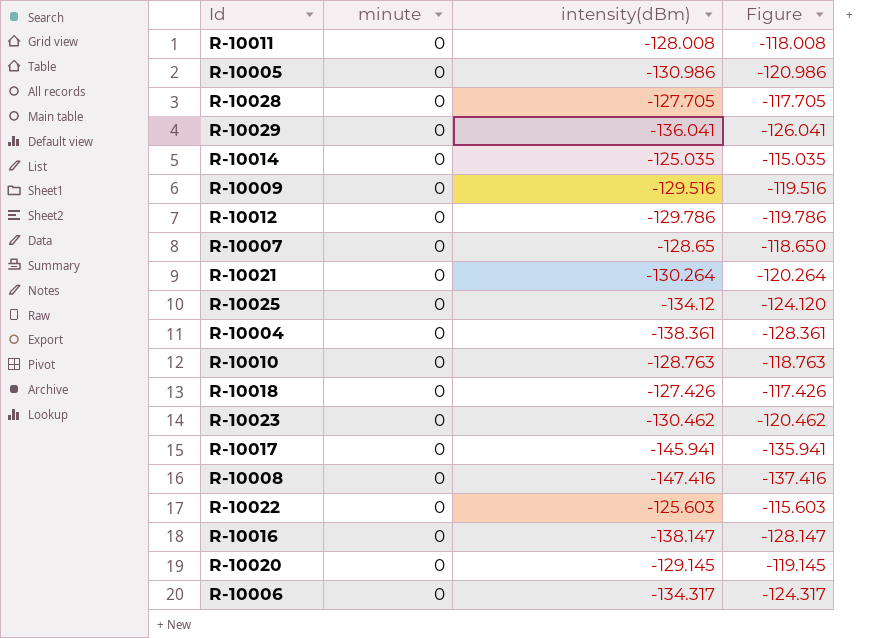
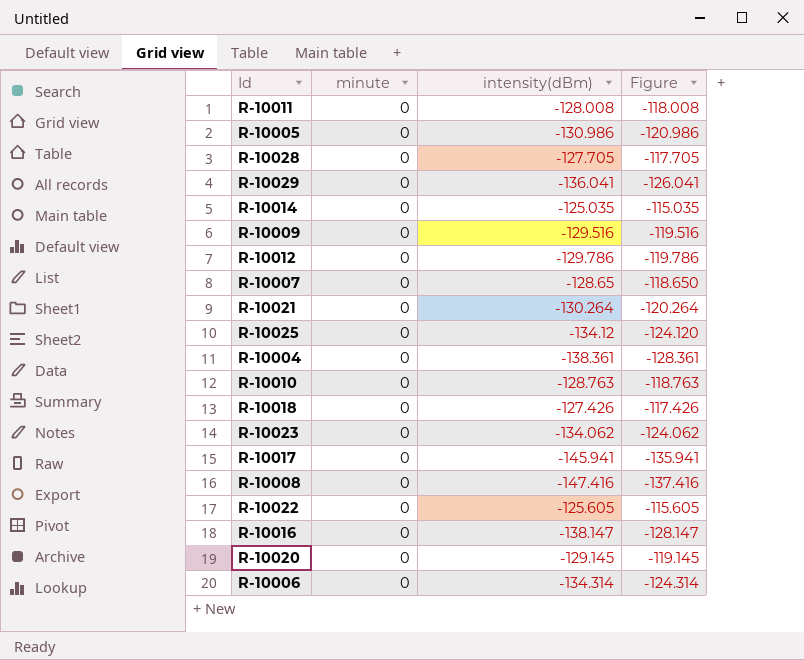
R-10023 | intensity(dBm): -130.462 -> -134.062
R-10023 | Figure: -120.462 -> -124.062
R-10022 | intensity(dBm): -125.603 -> -125.605
R-10022 | Figure: -115.603 -> -115.605
R-10006 | intensity(dBm): -134.317 -> -134.314
R-10006 | Figure: -124.317 -> -124.314

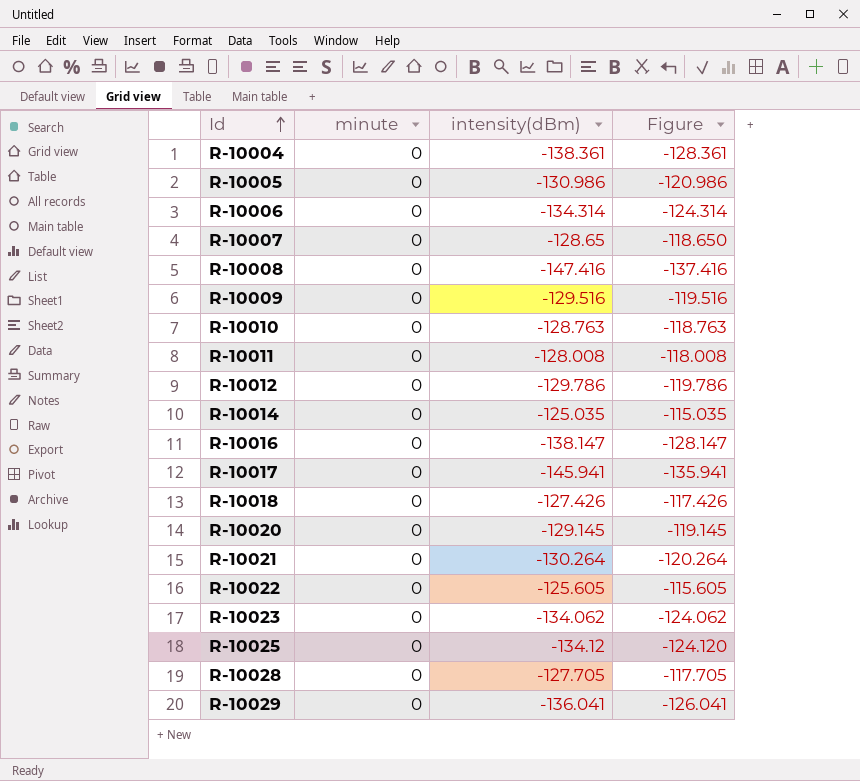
row order: none -> Id ascending

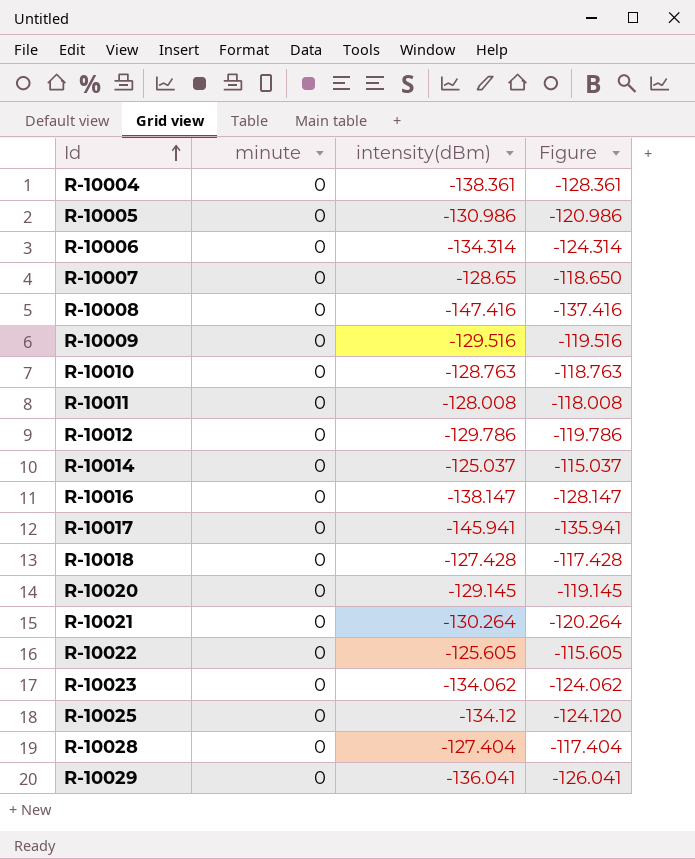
R-10014 | intensity(dBm): -125.035 -> -125.037
R-10014 | Figure: -115.035 -> -115.037
R-10018 | intensity(dBm): -127.426 -> -127.428
R-10018 | Figure: -117.426 -> -117.428
R-10028 | intensity(dBm): -127.705 -> -127.404
R-10028 | Figure: -117.705 -> -117.404

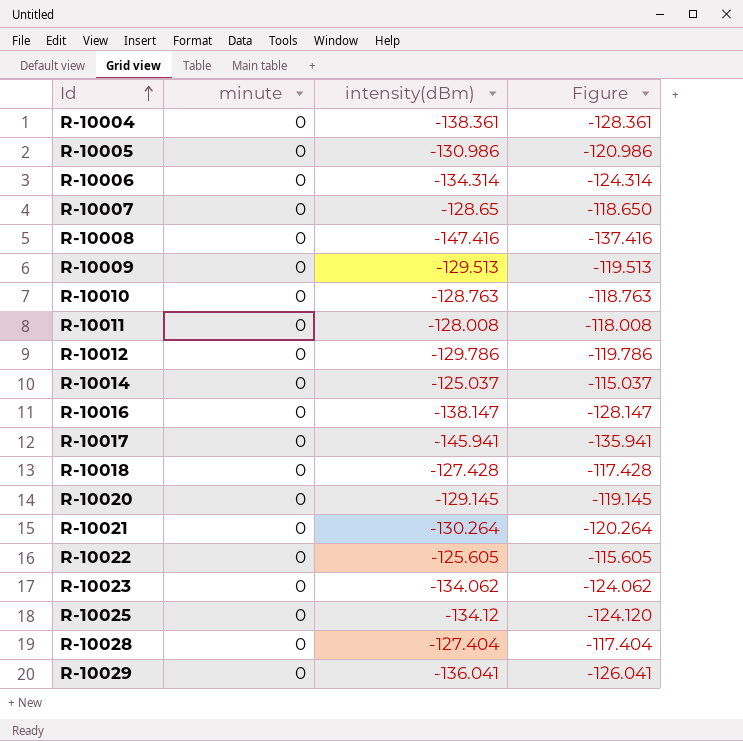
R-10009 | intensity(dBm): -129.516 -> -129.513
R-10009 | Figure: -119.516 -> -119.513

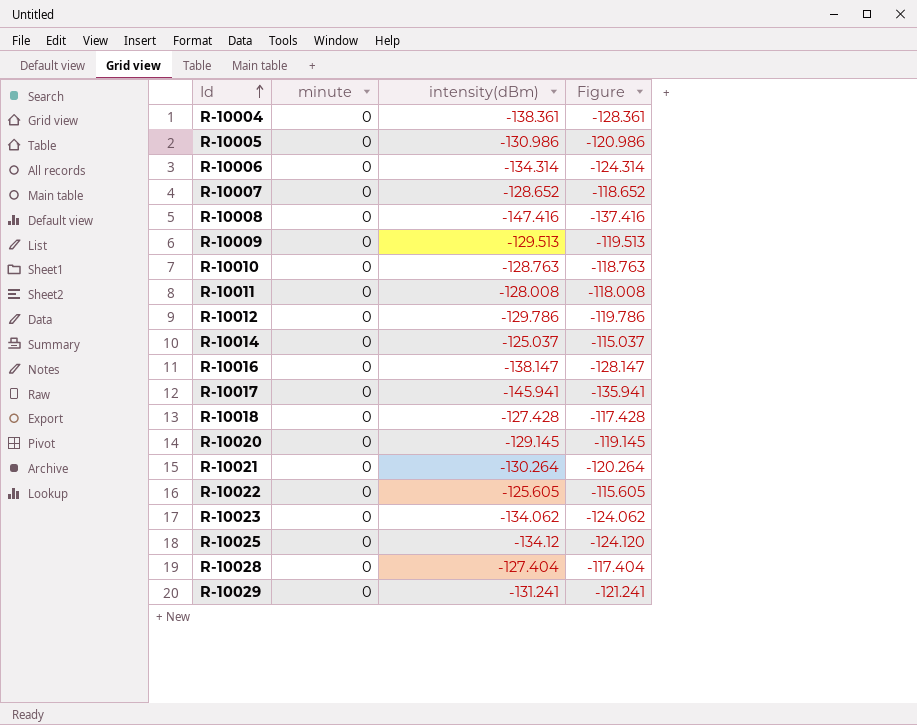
R-10007 | intensity(dBm): -128.65 -> -128.652
R-10007 | Figure: -118.650 -> -118.652
R-10029 | intensity(dBm): -136.041 -> -131.241
R-10029 | Figure: -126.041 -> -121.241

